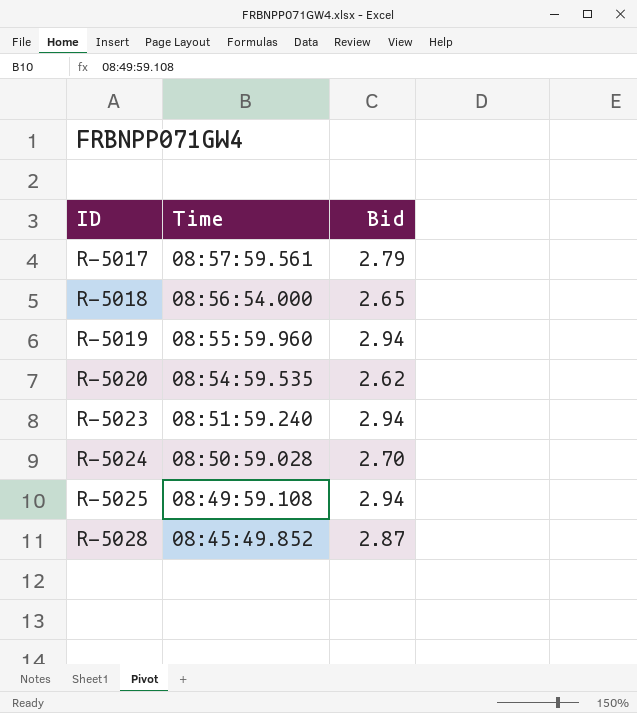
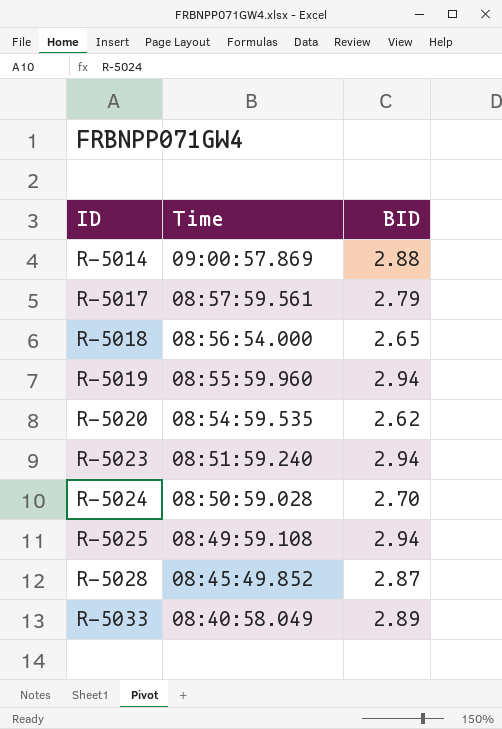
column name: Bid -> BID
row R-5014: none -> 09:00:57.869 | 2.88
row R-5033: none -> 08:40:58.049 | 2.89

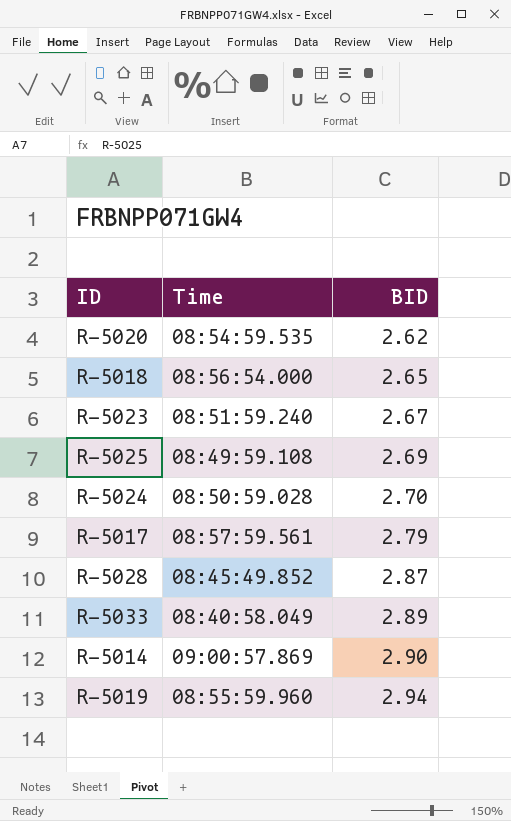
row order: ID ascending -> BID ascending
R-5023 | BID: 2.94 -> 2.67
R-5025 | BID: 2.94 -> 2.69
R-5014 | BID: 2.88 -> 2.90

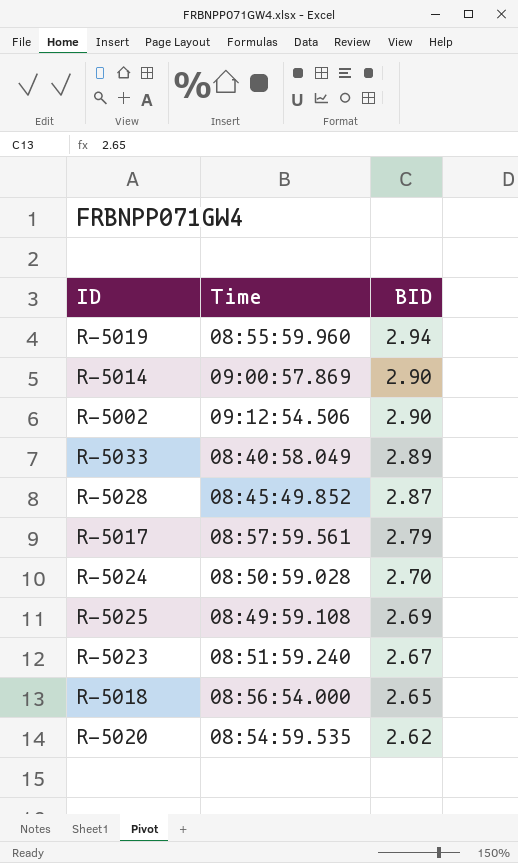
row order: BID ascending -> BID descending
row R-5002: none -> 09:12:54.506 | 2.90

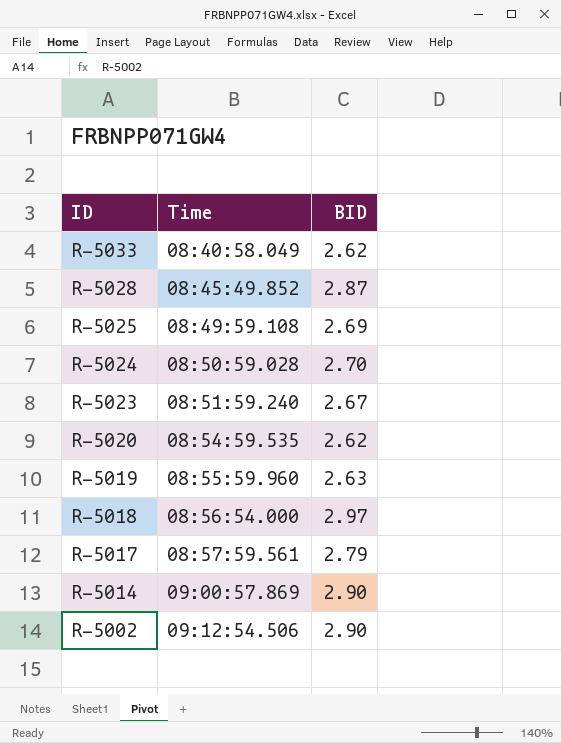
row order: BID descending -> ID descending
R-5033 | BID: 2.89 -> 2.62
R-5019 | BID: 2.94 -> 2.63
R-5018 | BID: 2.65 -> 2.97

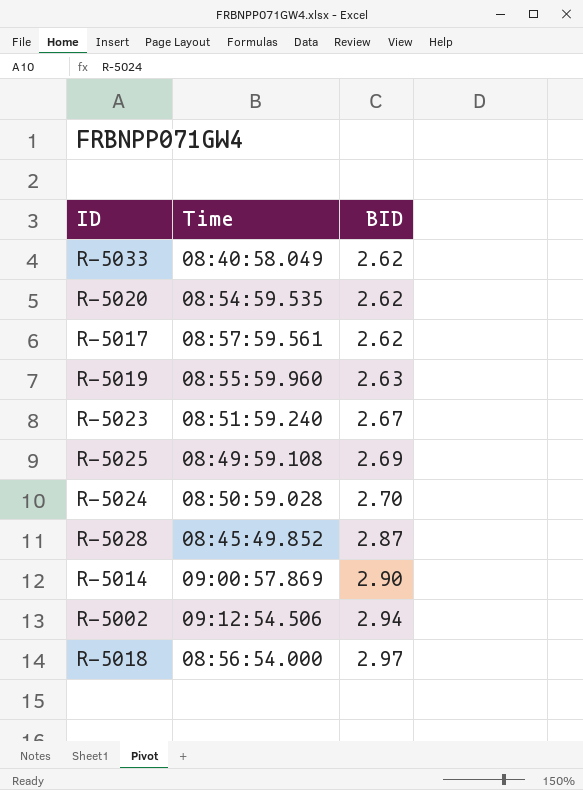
row order: ID descending -> BID ascending
R-5017 | BID: 2.79 -> 2.62
R-5002 | BID: 2.90 -> 2.94

